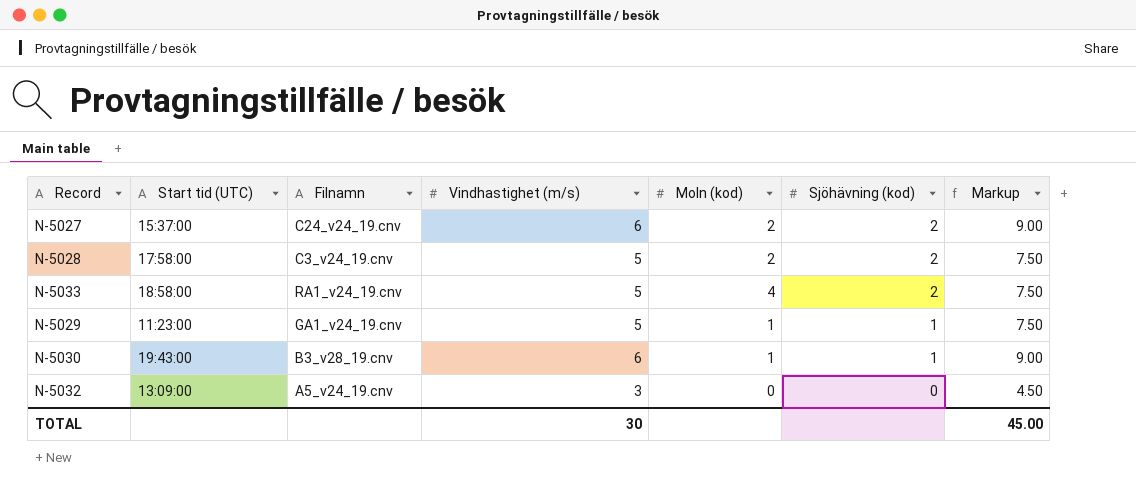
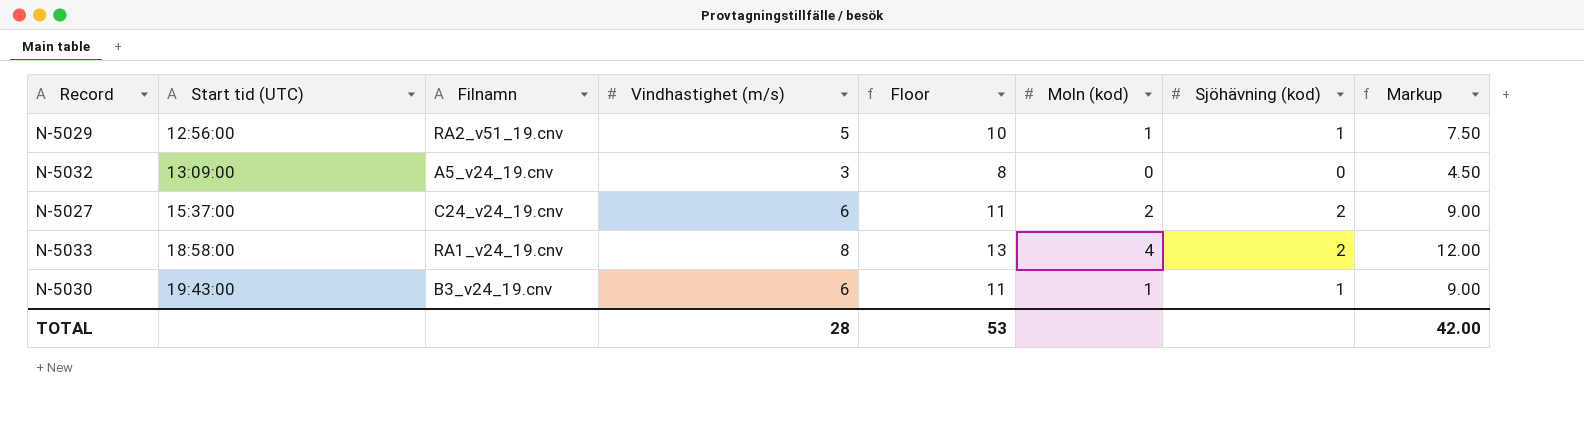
row order: Sjöhävning (kod) descending -> Start tid (UTC) ascending
column Floor | formula: none -> [Vindhastighet (m/s)] + 5
row N-5028: 17:58:00 | C3_v24_19.cnv | 5 | 2 | 2 | 7.50 -> none
N-5029 | Start tid (UTC): 11:23:00 -> 12:56:00
N-5029 | Filnamn: GA1_v24_19.cnv -> RA2_v51_19.cnv
N-5033 | Vindhastighet (m/s): 5 -> 8
N-5033 | Markup: 7.50 -> 12.00
N-5030 | Filnamn: B3_v28_19.cnv -> B3_v24_19.cnv
TOTAL | Vindhastighet (m/s): 30 -> 28
TOTAL | Markup: 45.00 -> 42.00

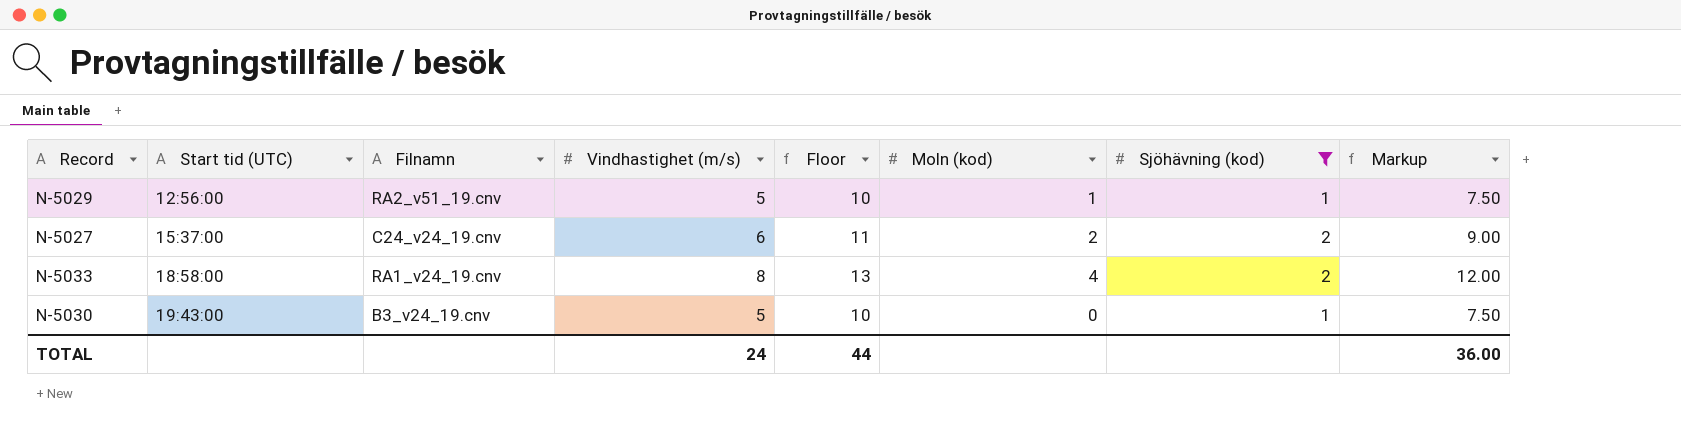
filter: none -> Sjöhävning (kod) != 0
N-5030 | Vindhastighet (m/s): 6 -> 5
N-5030 | Floor: 11 -> 10
N-5030 | Moln (kod): 1 -> 0
N-5030 | Markup: 9.00 -> 7.50
TOTAL | Vindhastighet (m/s): 28 -> 24
TOTAL | Floor: 53 -> 44
TOTAL | Markup: 42.00 -> 36.00

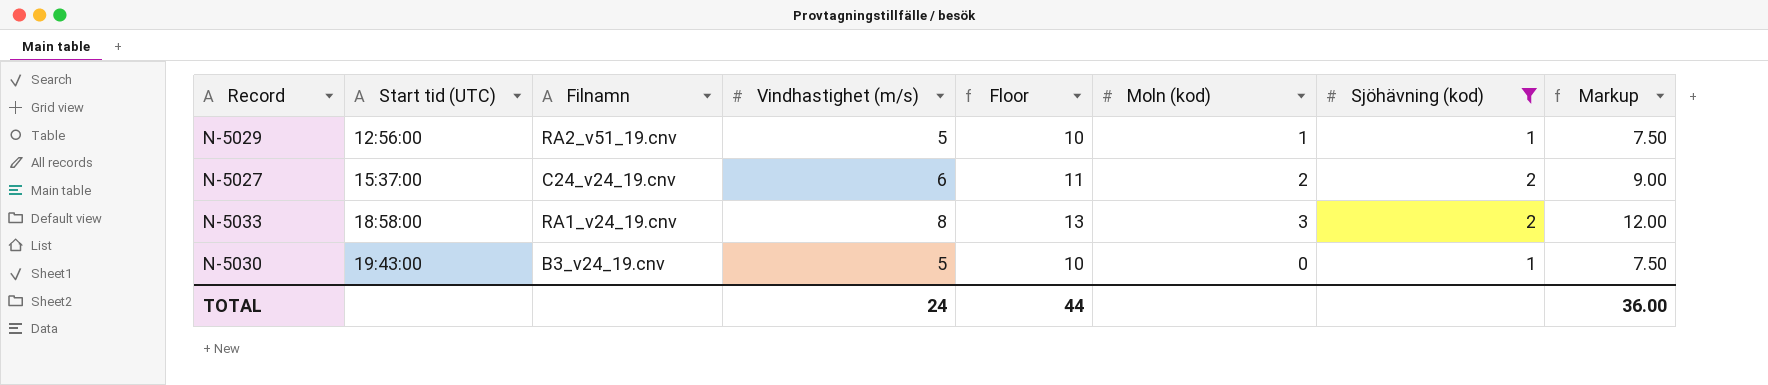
N-5033 | Moln (kod): 4 -> 3

